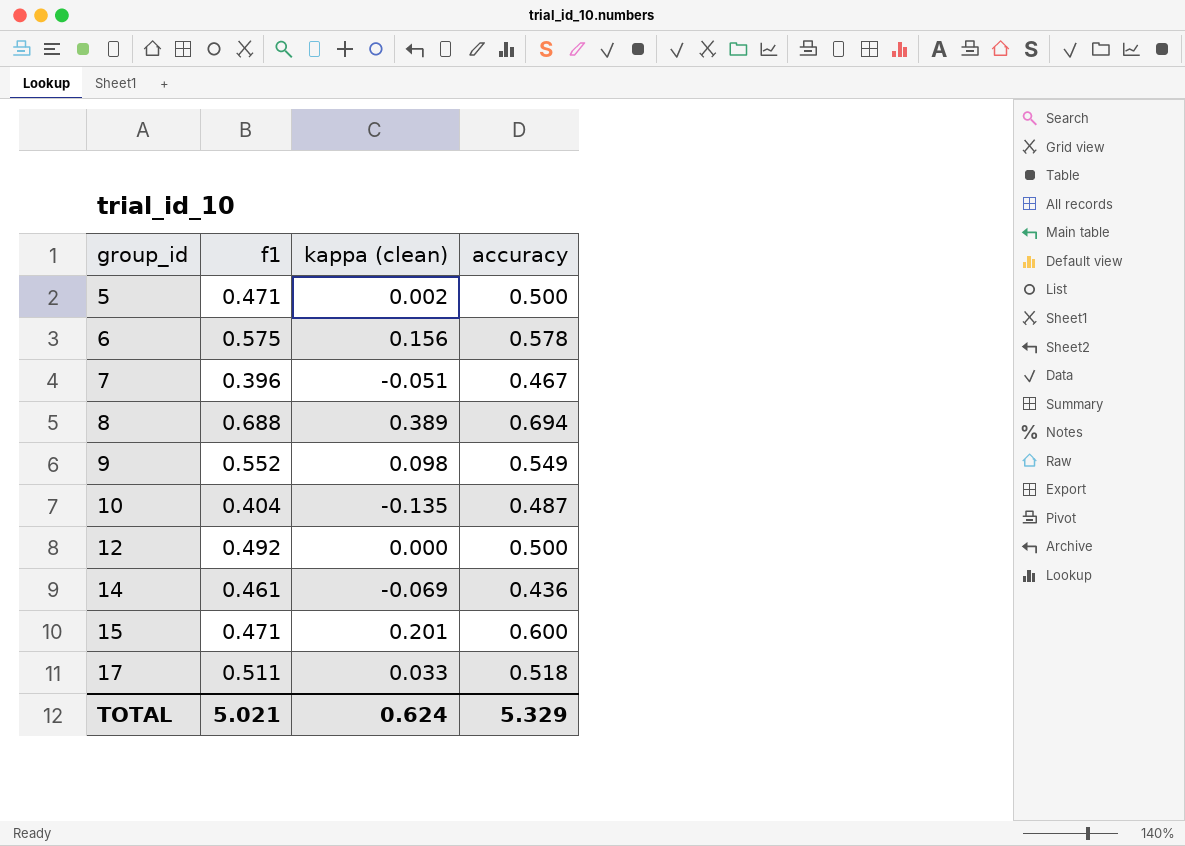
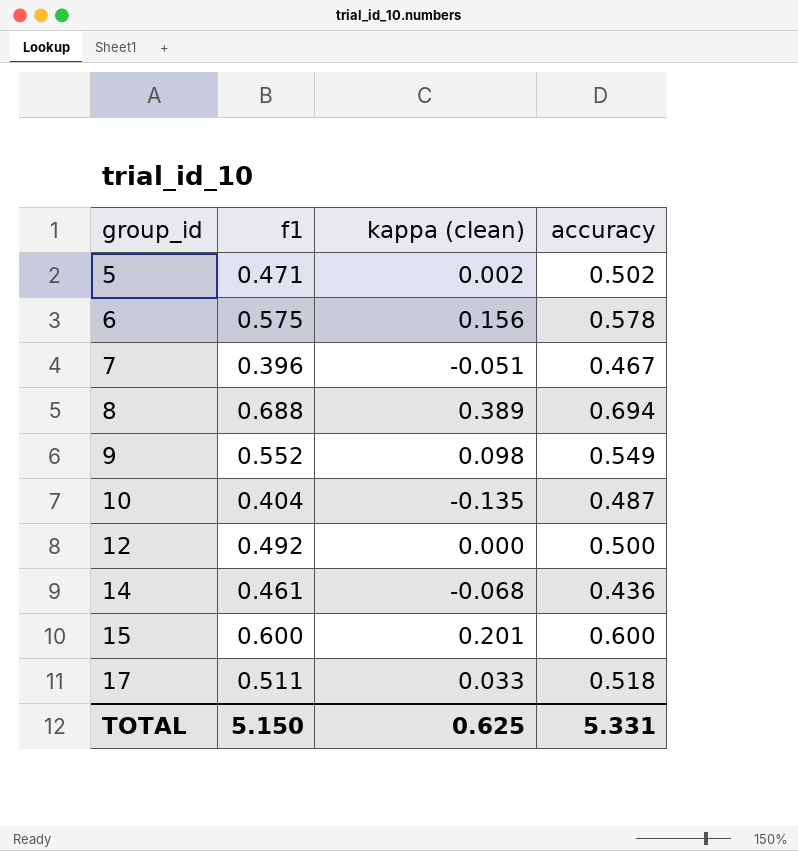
5 | accuracy: 0.500 -> 0.502
14 | kappa (clean): -0.069 -> -0.068
15 | f1: 0.471 -> 0.600
TOTAL | f1: 5.021 -> 5.150
TOTAL | kappa (clean): 0.624 -> 0.625
TOTAL | accuracy: 5.329 -> 5.331

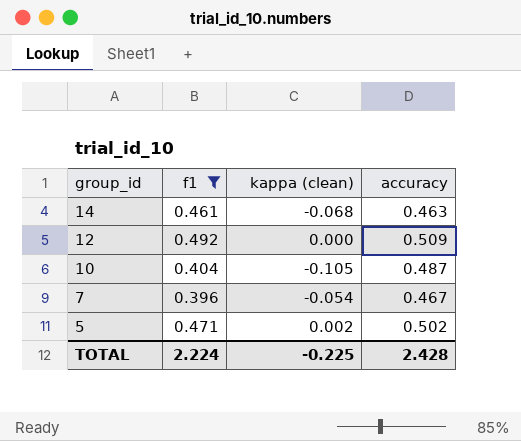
filter: none -> f1 <= 0.492
row order: group_id ascending -> group_id descending
14 | accuracy: 0.436 -> 0.463
12 | accuracy: 0.500 -> 0.509
10 | kappa (clean): -0.135 -> -0.105
7 | kappa (clean): -0.051 -> -0.054
TOTAL | f1: 5.150 -> 2.224
TOTAL | kappa (clean): 0.625 -> -0.225
TOTAL | accuracy: 5.331 -> 2.428

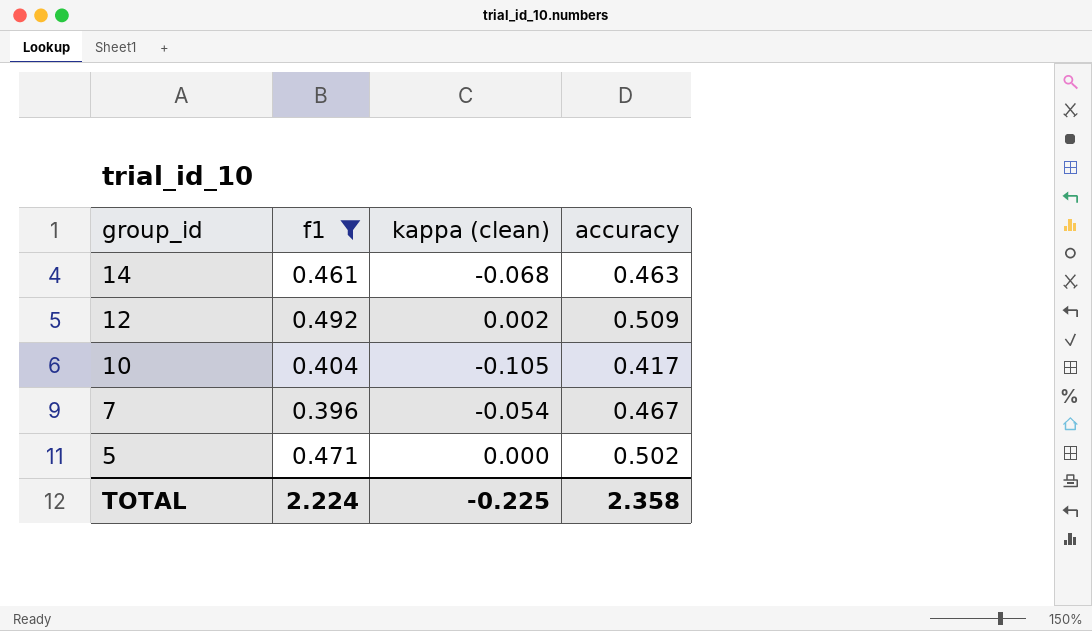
12 | kappa (clean): 0.000 -> 0.002
10 | accuracy: 0.487 -> 0.417
5 | kappa (clean): 0.002 -> 0.000
TOTAL | accuracy: 2.428 -> 2.358

